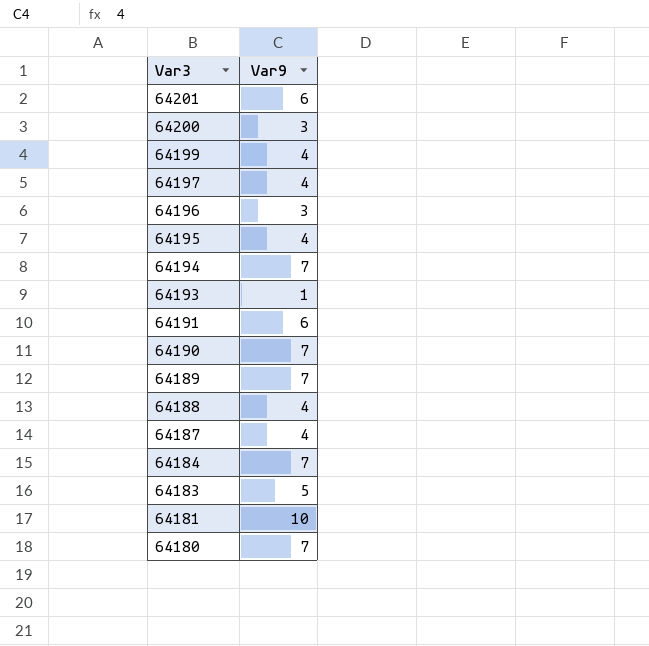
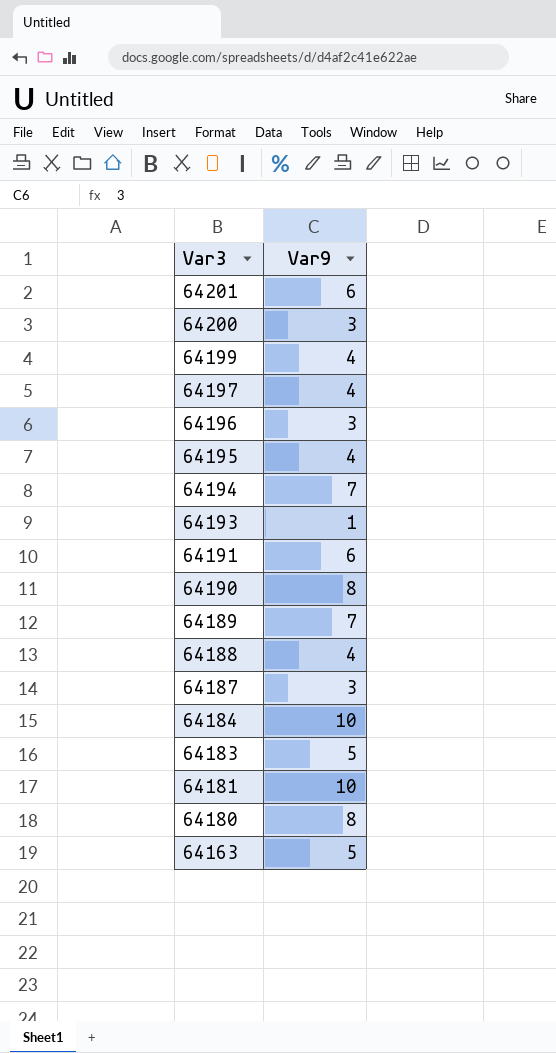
64190 | Var9: 7 -> 8
64187 | Var9: 4 -> 3
64184 | Var9: 7 -> 10
64180 | Var9: 7 -> 8
row 64163: none -> 5

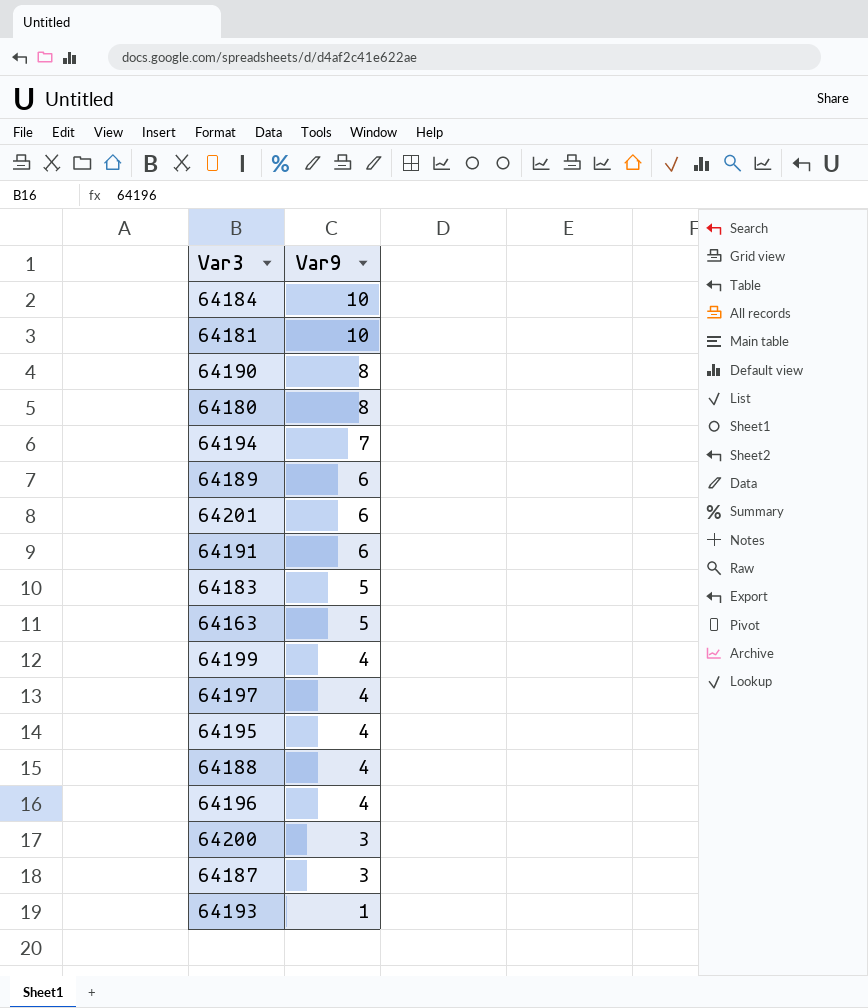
row order: Var3 descending -> Var9 descending
64189 | Var9: 7 -> 6
64196 | Var9: 3 -> 4

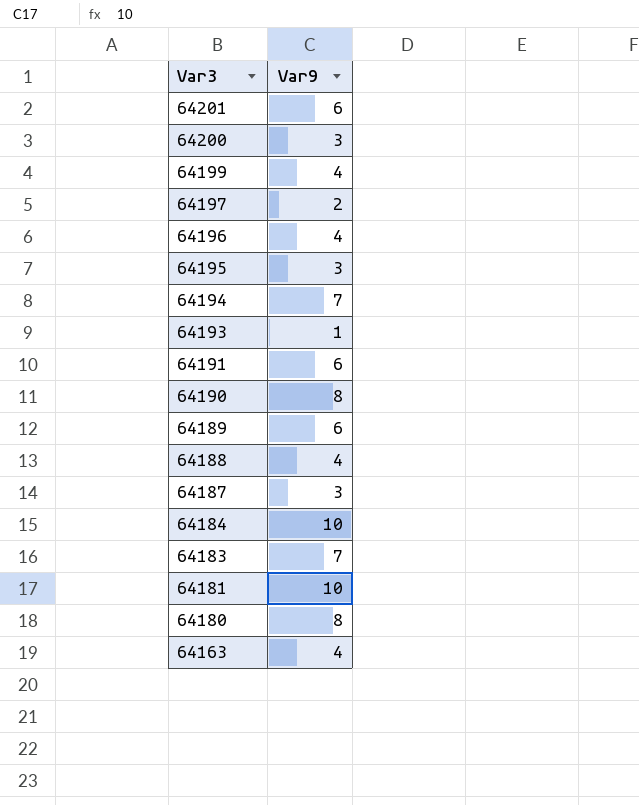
row order: Var9 descending -> Var3 descending
64197 | Var9: 4 -> 2
64195 | Var9: 4 -> 3
64183 | Var9: 5 -> 7
64163 | Var9: 5 -> 4

